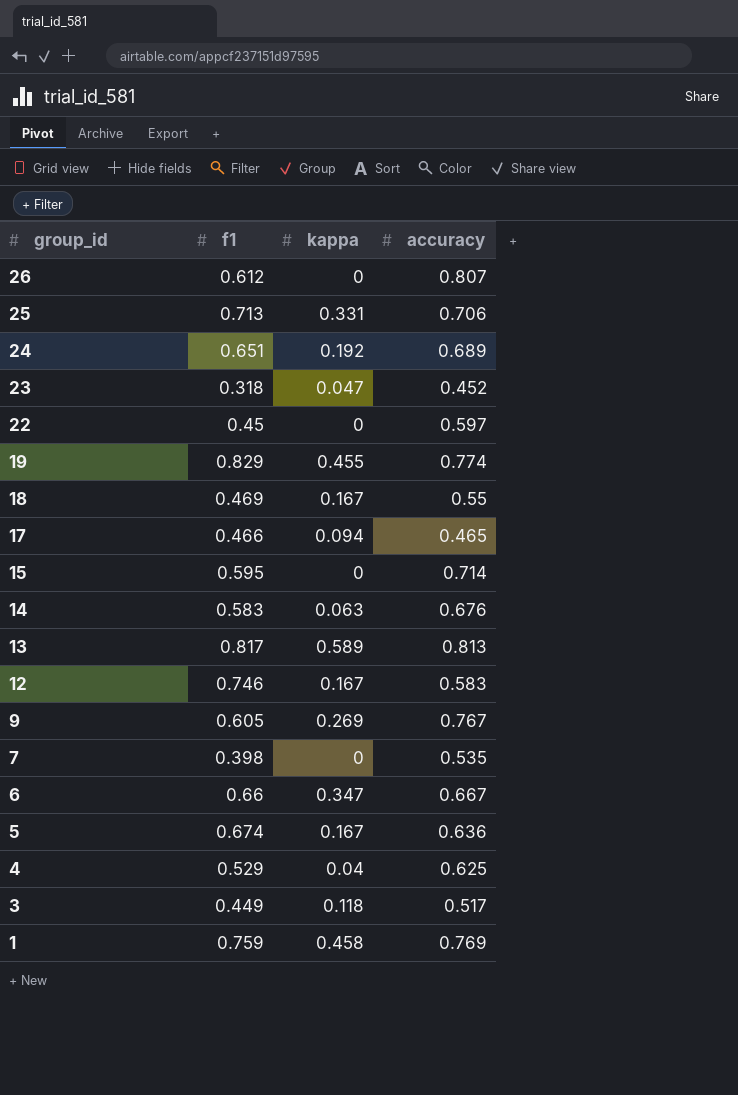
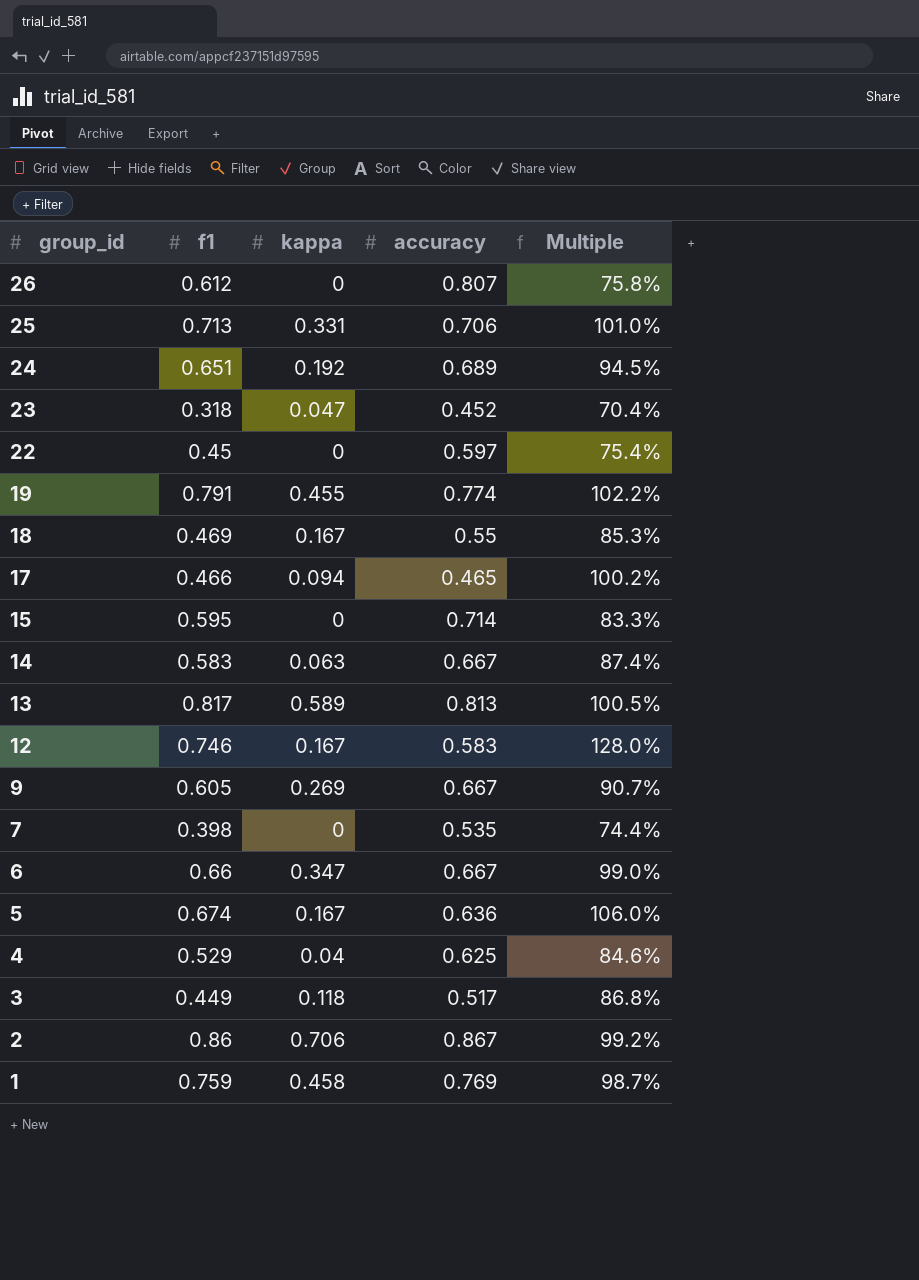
column Multiple | formula: none -> [f1] / [accuracy]
19 | f1: 0.829 -> 0.791
14 | accuracy: 0.676 -> 0.667
9 | accuracy: 0.767 -> 0.667
row 2: none -> 0.86 | 0.706 | 0.867 | 99.2%

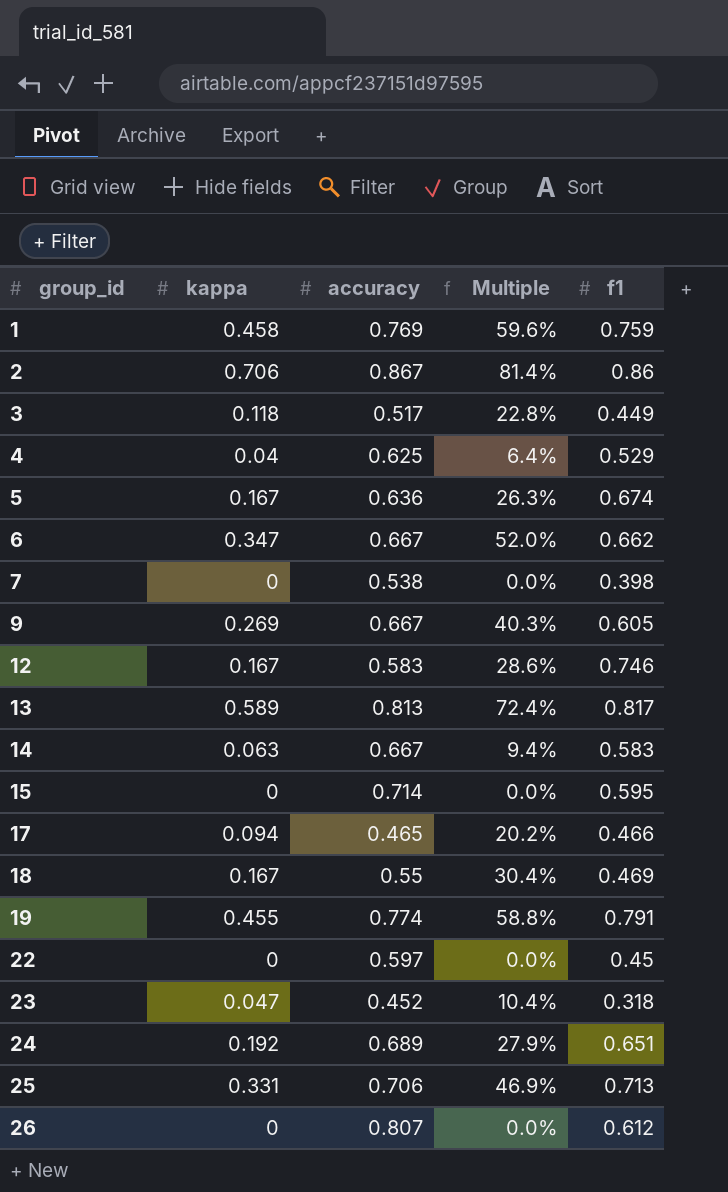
row order: group_id descending -> group_id ascending
column Multiple | formula: [f1] / [accuracy] -> [kappa] / [accuracy]
column f1 | position: 2 -> 5
6 | f1: 0.66 -> 0.662
7 | accuracy: 0.535 -> 0.538

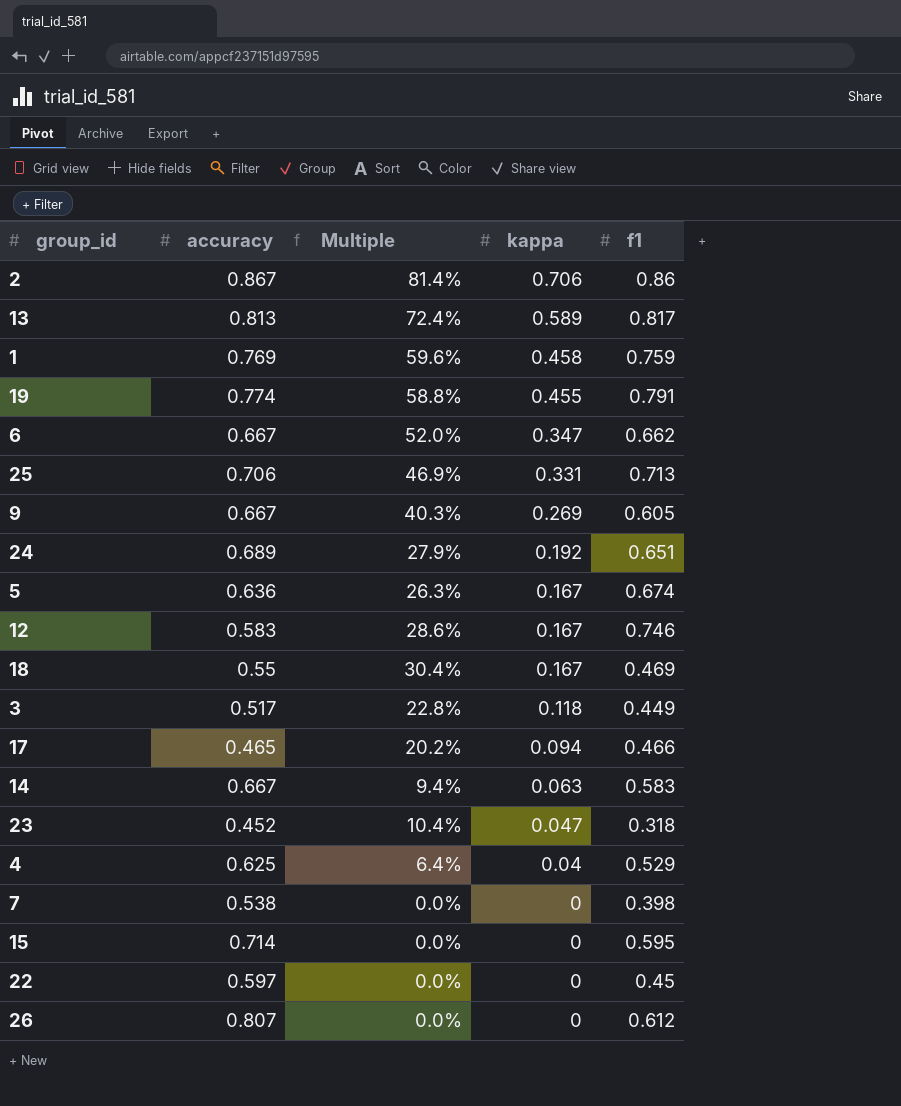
row order: group_id ascending -> kappa descending
column kappa | position: 2 -> 4

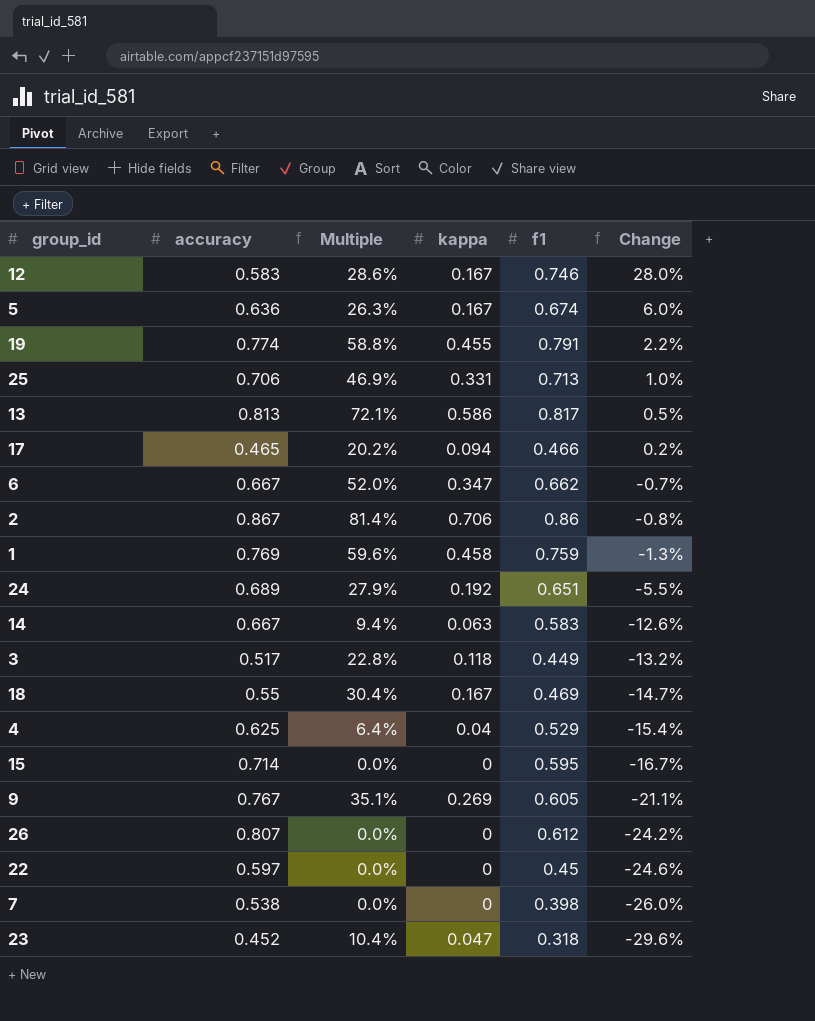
row order: kappa descending -> Change descending
column Change | formula: none -> ([f1] - [accuracy]) / [accuracy]
13 | Multiple: 72.4% -> 72.1%
13 | kappa: 0.589 -> 0.586
9 | accuracy: 0.667 -> 0.767
9 | Multiple: 40.3% -> 35.1%

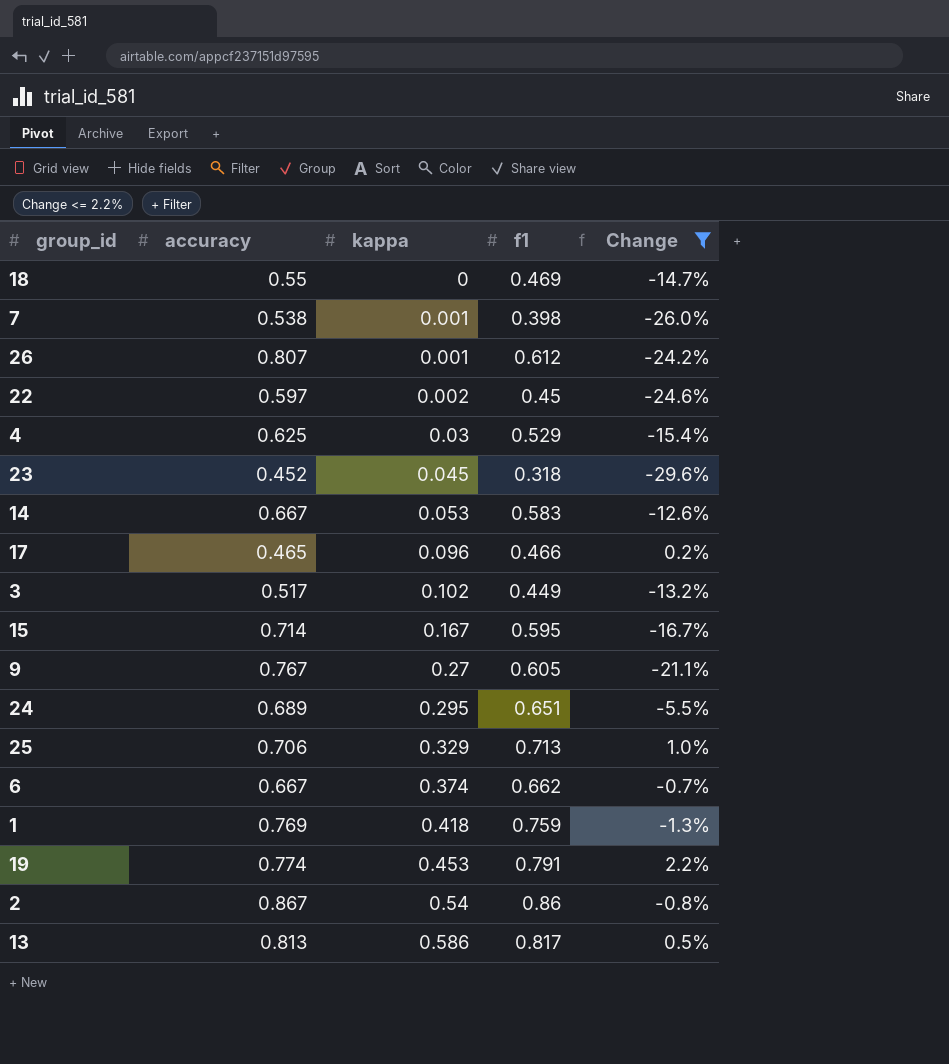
filter: none -> Change <= 2.2%
row order: Change descending -> kappa ascending
column Multiple | formula: [kappa] / [accuracy] -> none
18 | kappa: 0.167 -> 0
7 | kappa: 0 -> 0.001
26 | kappa: 0 -> 0.001
22 | kappa: 0 -> 0.002
4 | kappa: 0.04 -> 0.03
23 | kappa: 0.047 -> 0.045
14 | kappa: 0.063 -> 0.053
17 | kappa: 0.094 -> 0.096
3 | kappa: 0.118 -> 0.102
15 | kappa: 0 -> 0.167
9 | kappa: 0.269 -> 0.27
24 | kappa: 0.192 -> 0.295
25 | kappa: 0.331 -> 0.329
6 | kappa: 0.347 -> 0.374
1 | kappa: 0.458 -> 0.418
19 | kappa: 0.455 -> 0.453
2 | kappa: 0.706 -> 0.54

